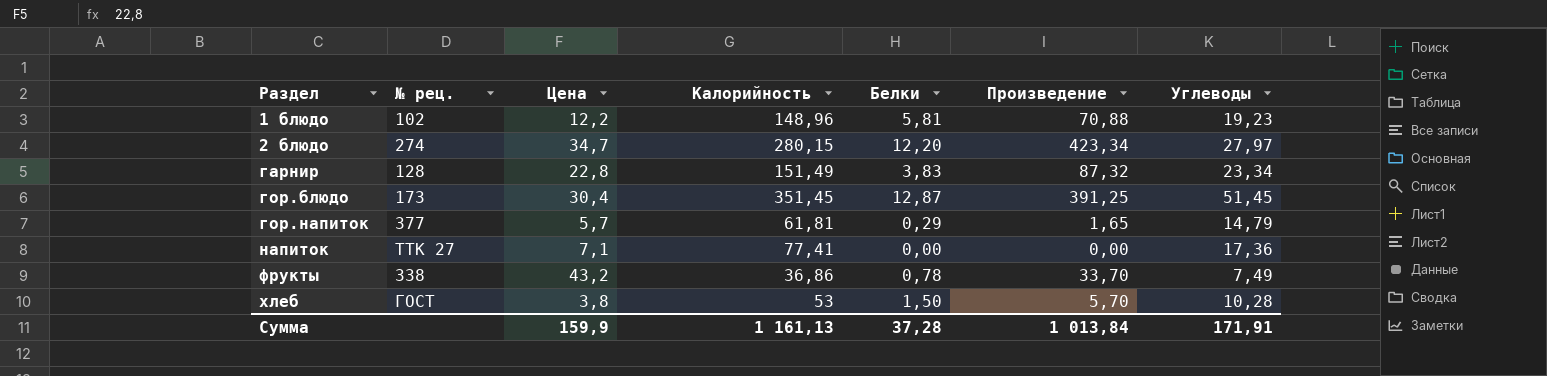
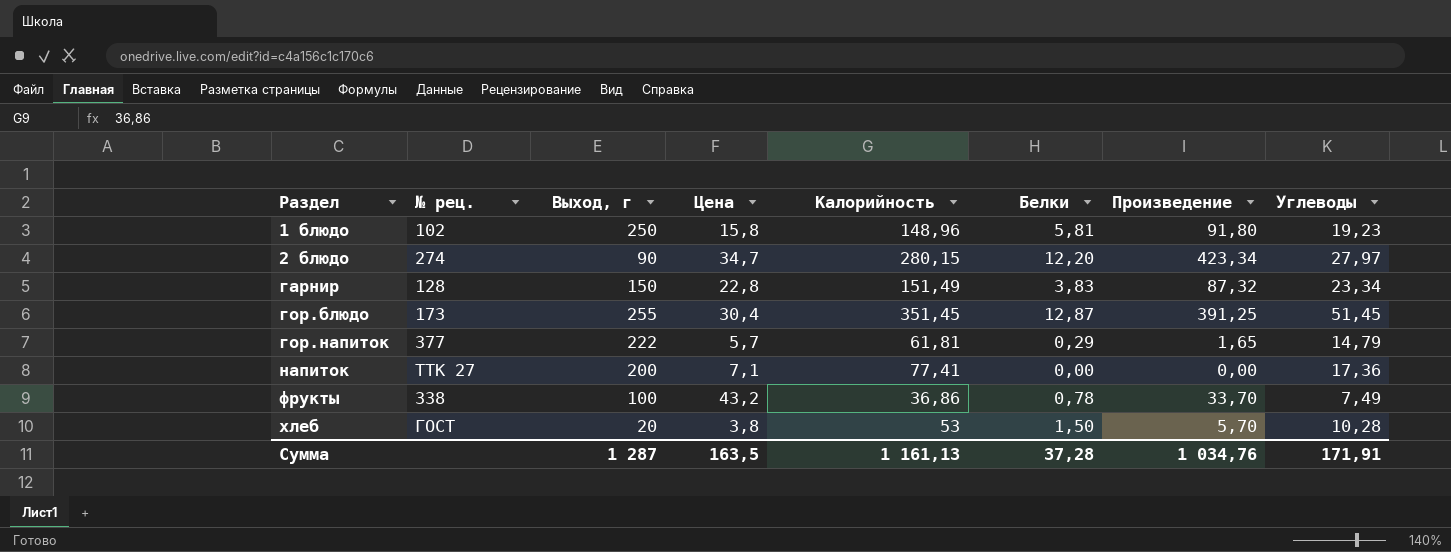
column Выход, г | position: none -> 3
1 блюдо | Цена: 12,2 -> 15,8
1 блюдо | Произведение: 70,88 -> 91,80
Сумма | Цена: 159,9 -> 163,5
Сумма | Произведение: 1 013,84 -> 1 034,76

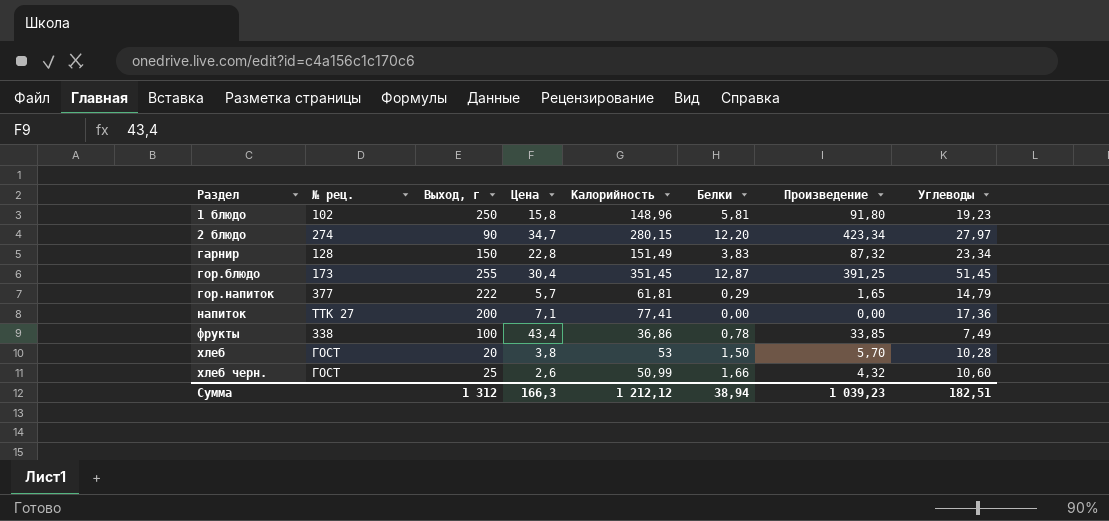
фрукты | Цена: 43,2 -> 43,4
фрукты | Произведение: 33,70 -> 33,85
row хлеб черн.: none -> ГОСТ | 25 | 2,6 | 50,99 | 1,66 | 4,32 | 10,60
Сумма | Выход, г: 1 287 -> 1 312
Сумма | Цена: 163,5 -> 166,3
Сумма | Калорийность: 1 161,13 -> 1 212,12
Сумма | Белки: 37,28 -> 38,94
Сумма | Произведение: 1 034,76 -> 1 039,23
Сумма | Углеводы: 171,91 -> 182,51

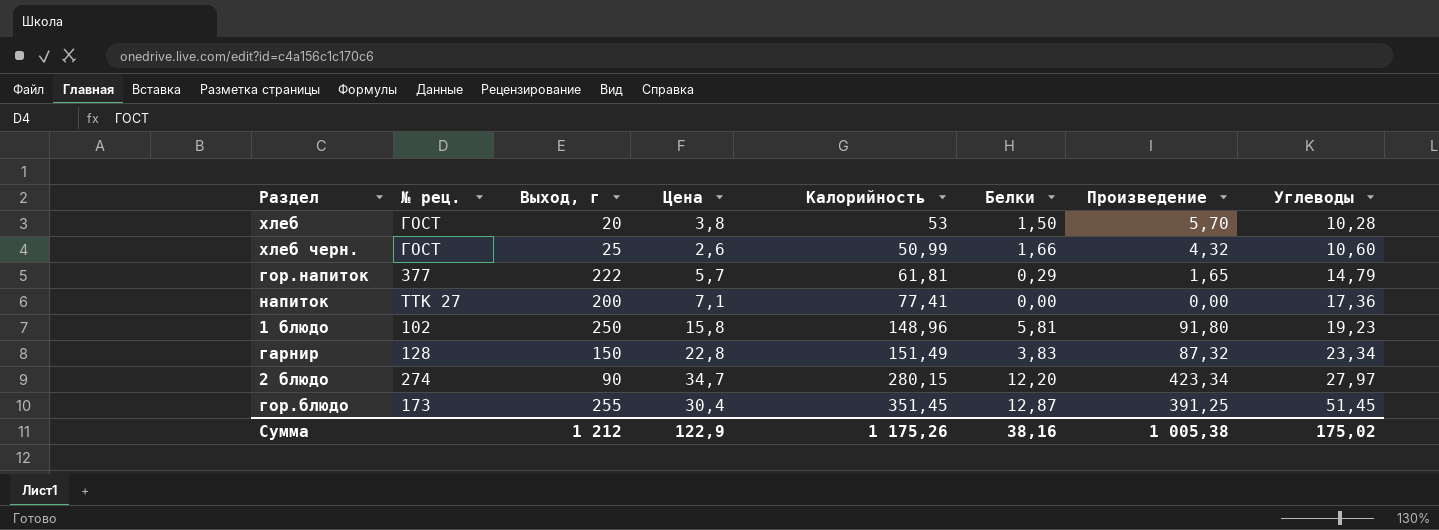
row order: Раздел ascending -> Углеводы ascending
row фрукты: 338 | 100 | 43,4 | 36,86 | 0,78 | 33,85 | 7,49 -> none
Сумма | Выход, г: 1 312 -> 1 212
Сумма | Цена: 166,3 -> 122,9
Сумма | Калорийность: 1 212,12 -> 1 175,26
Сумма | Белки: 38,94 -> 38,16
Сумма | Произведение: 1 039,23 -> 1 005,38
Сумма | Углеводы: 182,51 -> 175,02

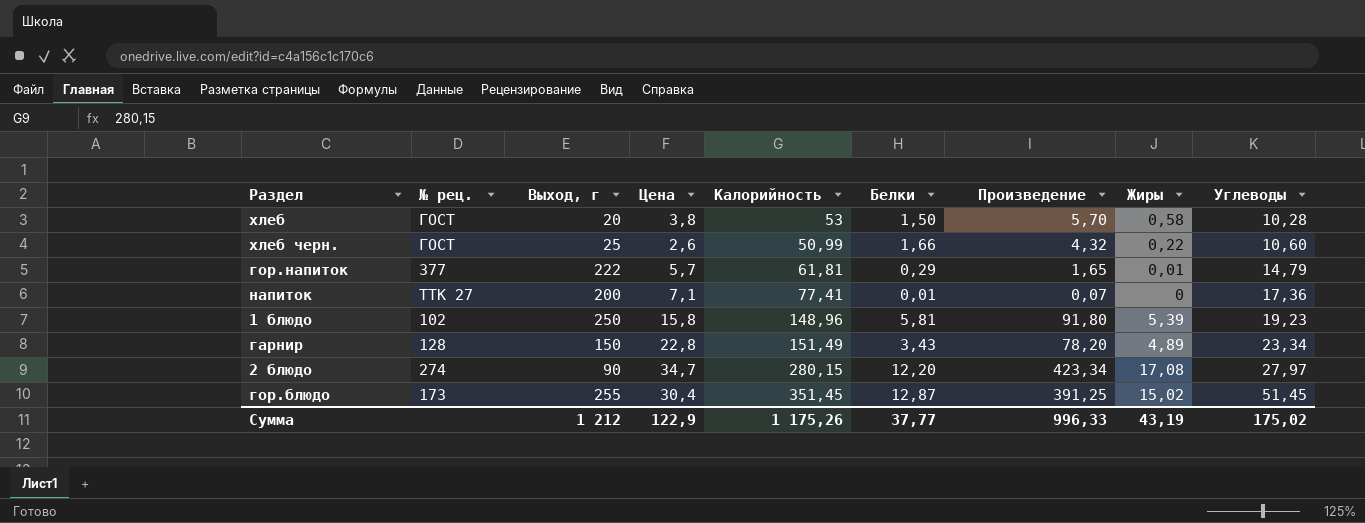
column Жиры | position: none -> 8
напиток | Белки: 0,00 -> 0,01
напиток | Произведение: 0,00 -> 0,07
гарнир | Белки: 3,83 -> 3,43
гарнир | Произведение: 87,32 -> 78,20
Сумма | Белки: 38,16 -> 37,77
Сумма | Произведение: 1 005,38 -> 996,33

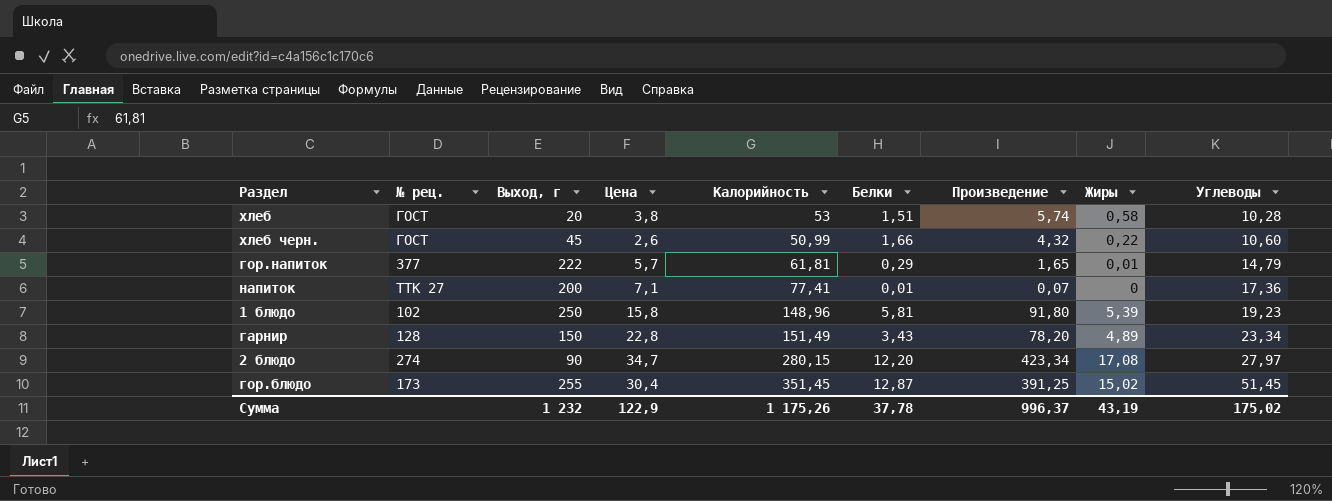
хлеб | Белки: 1,50 -> 1,51
хлеб | Произведение: 5,70 -> 5,74
хлеб черн. | Выход, г: 25 -> 45
Сумма | Выход, г: 1 212 -> 1 232
Сумма | Белки: 37,77 -> 37,78
Сумма | Произведение: 996,33 -> 996,37

